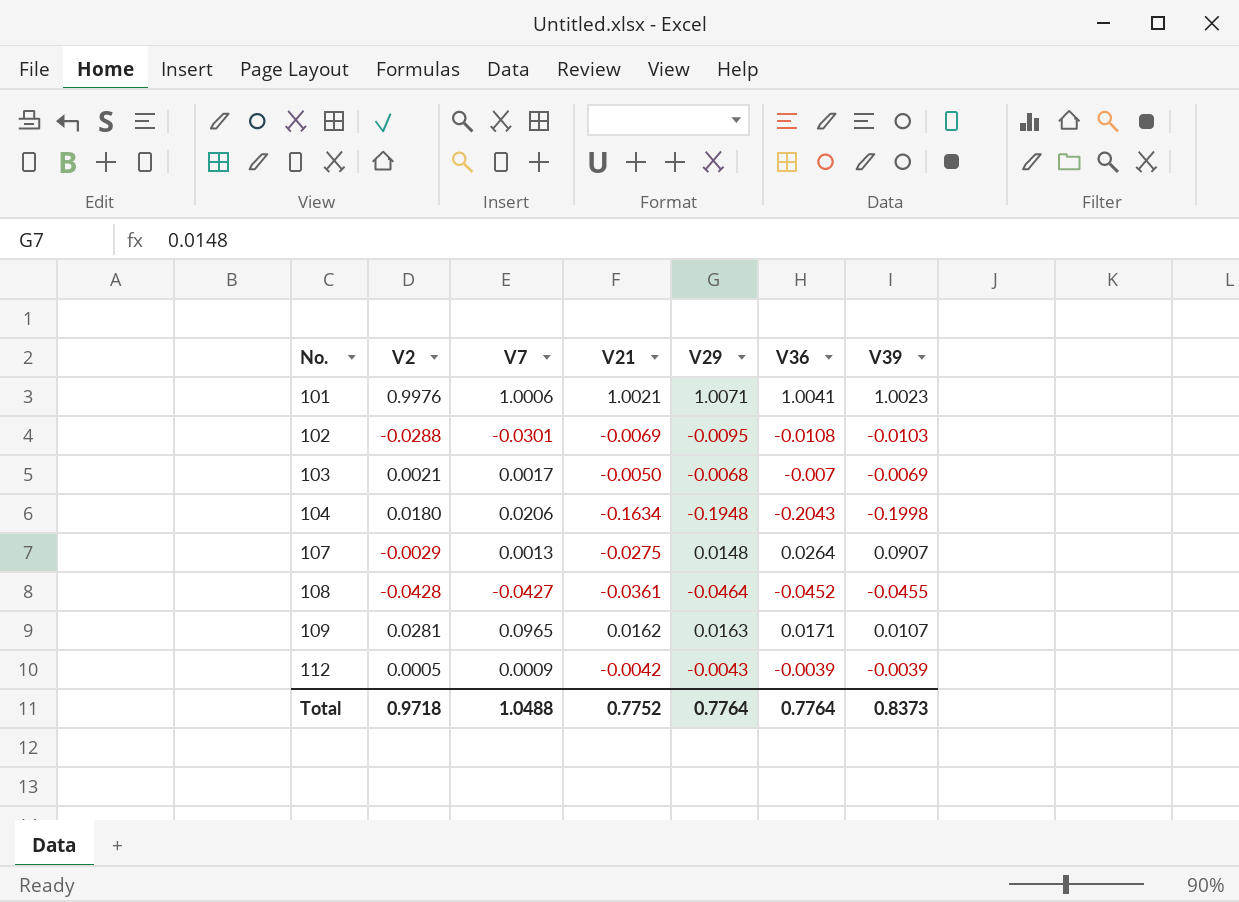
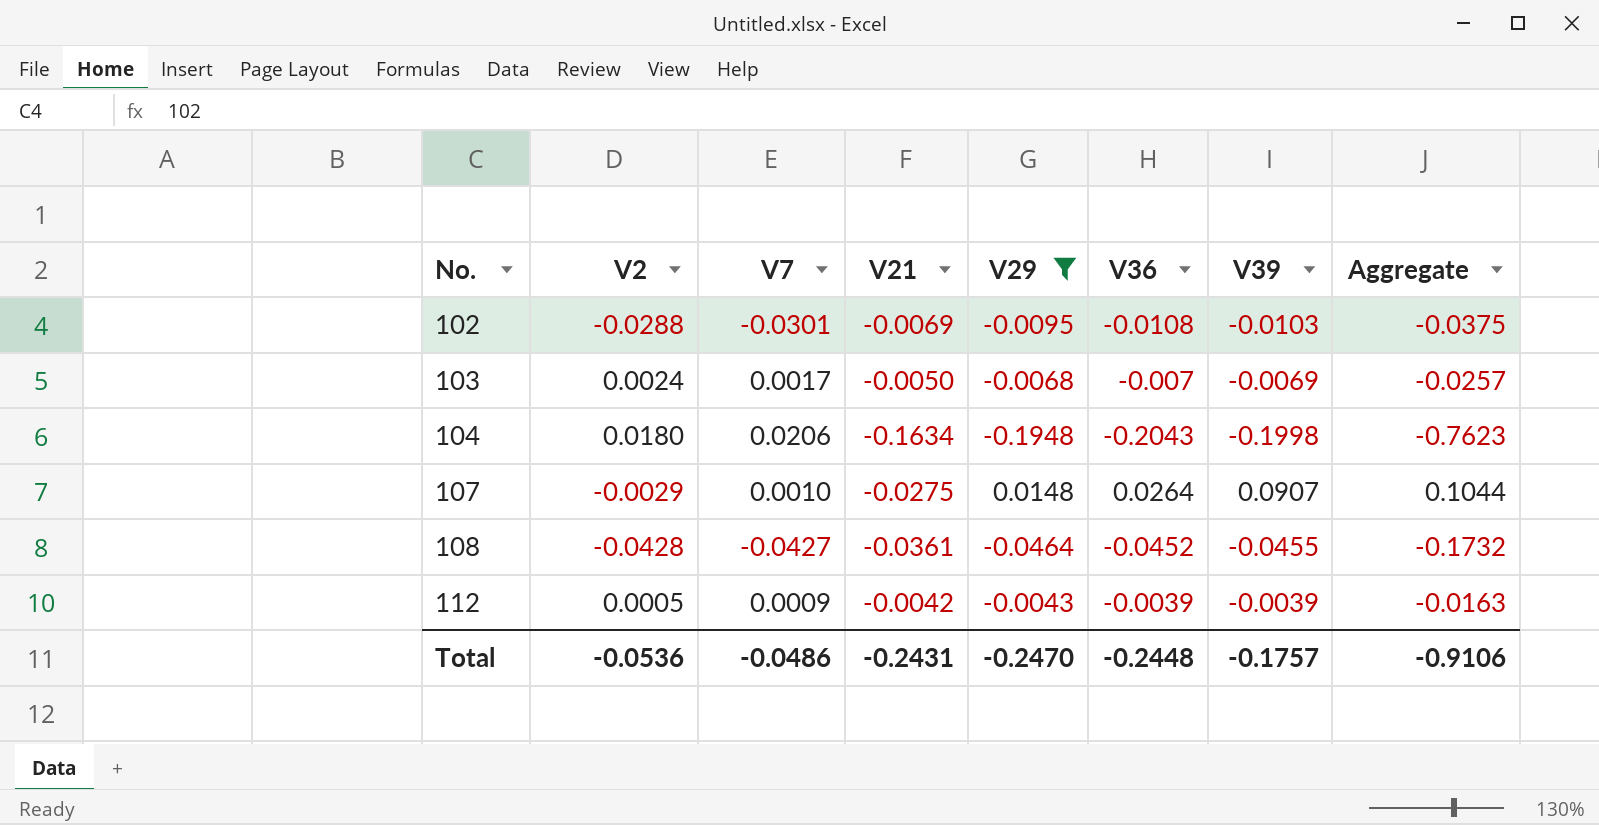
filter: none -> V29 <= 0.0148
column Aggregate | formula: none -> [V21] + [V29] + [V36] + [V39]
103 | V2: 0.0021 -> 0.0024
107 | V7: 0.0013 -> 0.0010
Total | V2: 0.9718 -> -0.0536
Total | V7: 1.0488 -> -0.0486
Total | V21: 0.7752 -> -0.2431
Total | V29: 0.7764 -> -0.2470
Total | V36: 0.7764 -> -0.2448
Total | V39: 0.8373 -> -0.1757

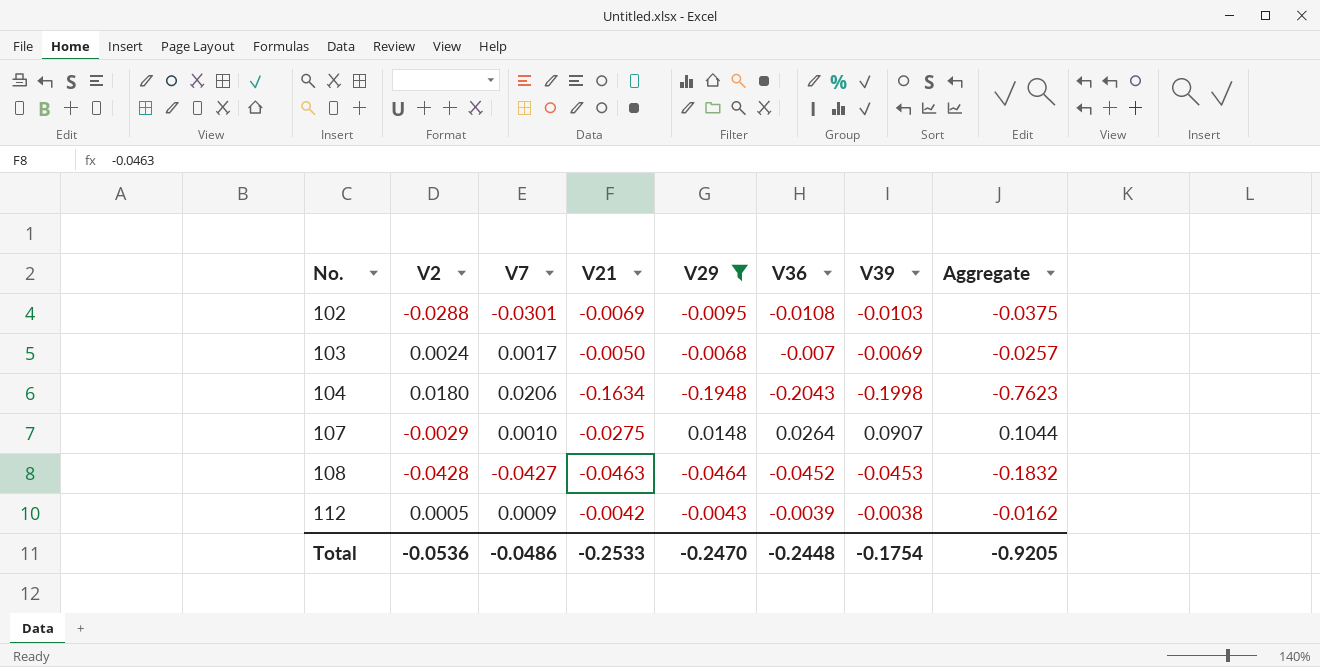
108 | V21: -0.0361 -> -0.0463
108 | V39: -0.0455 -> -0.0453
108 | Aggregate: -0.1732 -> -0.1832
112 | V39: -0.0039 -> -0.0038
112 | Aggregate: -0.0163 -> -0.0162
Total | V21: -0.2431 -> -0.2533
Total | V39: -0.1757 -> -0.1754
Total | Aggregate: -0.9106 -> -0.9205

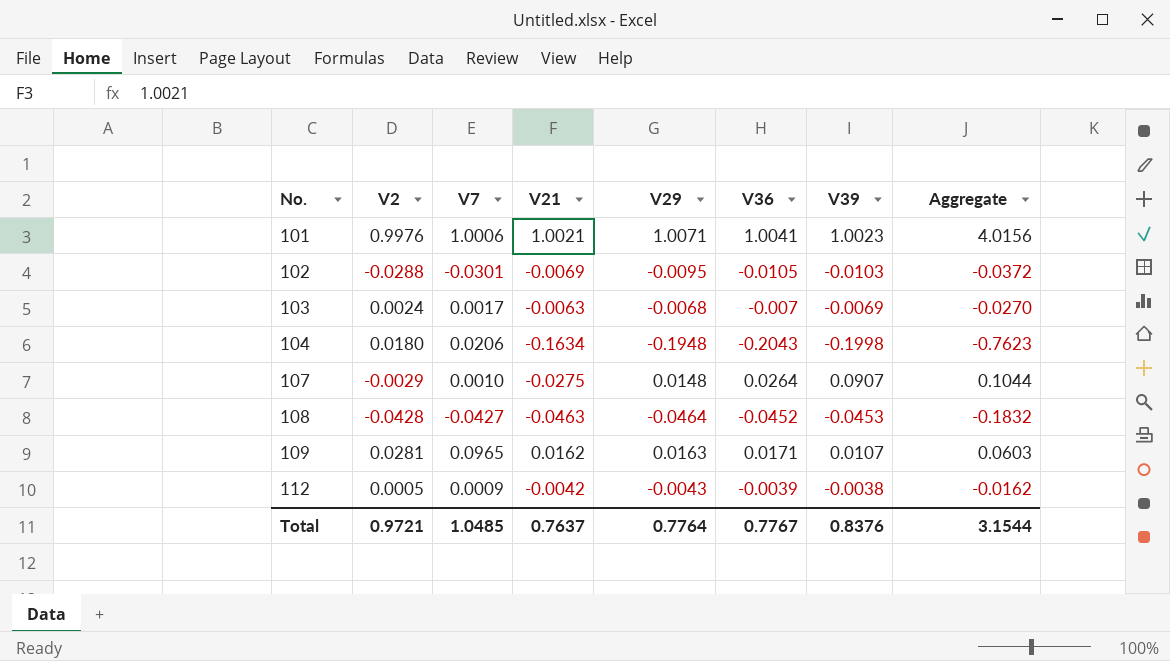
filter: V29 <= 0.0148 -> none
102 | V36: -0.0108 -> -0.0105
102 | Aggregate: -0.0375 -> -0.0372
103 | V21: -0.0050 -> -0.0063
103 | Aggregate: -0.0257 -> -0.0270
Total | V2: -0.0536 -> 0.9721
Total | V7: -0.0486 -> 1.0485
Total | V21: -0.2533 -> 0.7637
Total | V29: -0.2470 -> 0.7764
Total | V36: -0.2448 -> 0.7767
Total | V39: -0.1754 -> 0.8376
Total | Aggregate: -0.9205 -> 3.1544

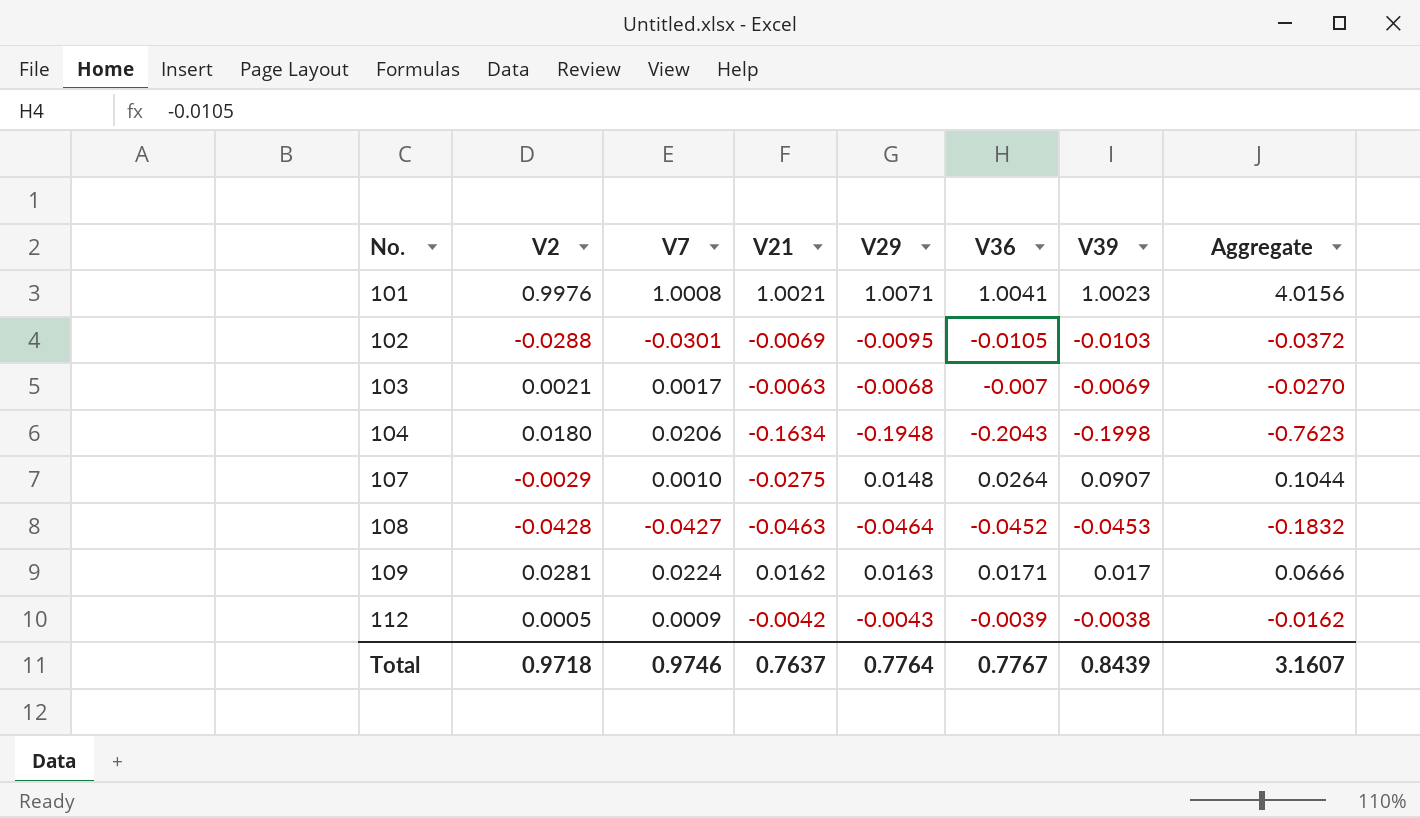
101 | V7: 1.0006 -> 1.0008
103 | V2: 0.0024 -> 0.0021
109 | V7: 0.0965 -> 0.0224
109 | V39: 0.0107 -> 0.017
109 | Aggregate: 0.0603 -> 0.0666
Total | V2: 0.9721 -> 0.9718
Total | V7: 1.0485 -> 0.9746
Total | V39: 0.8376 -> 0.8439
Total | Aggregate: 3.1544 -> 3.1607

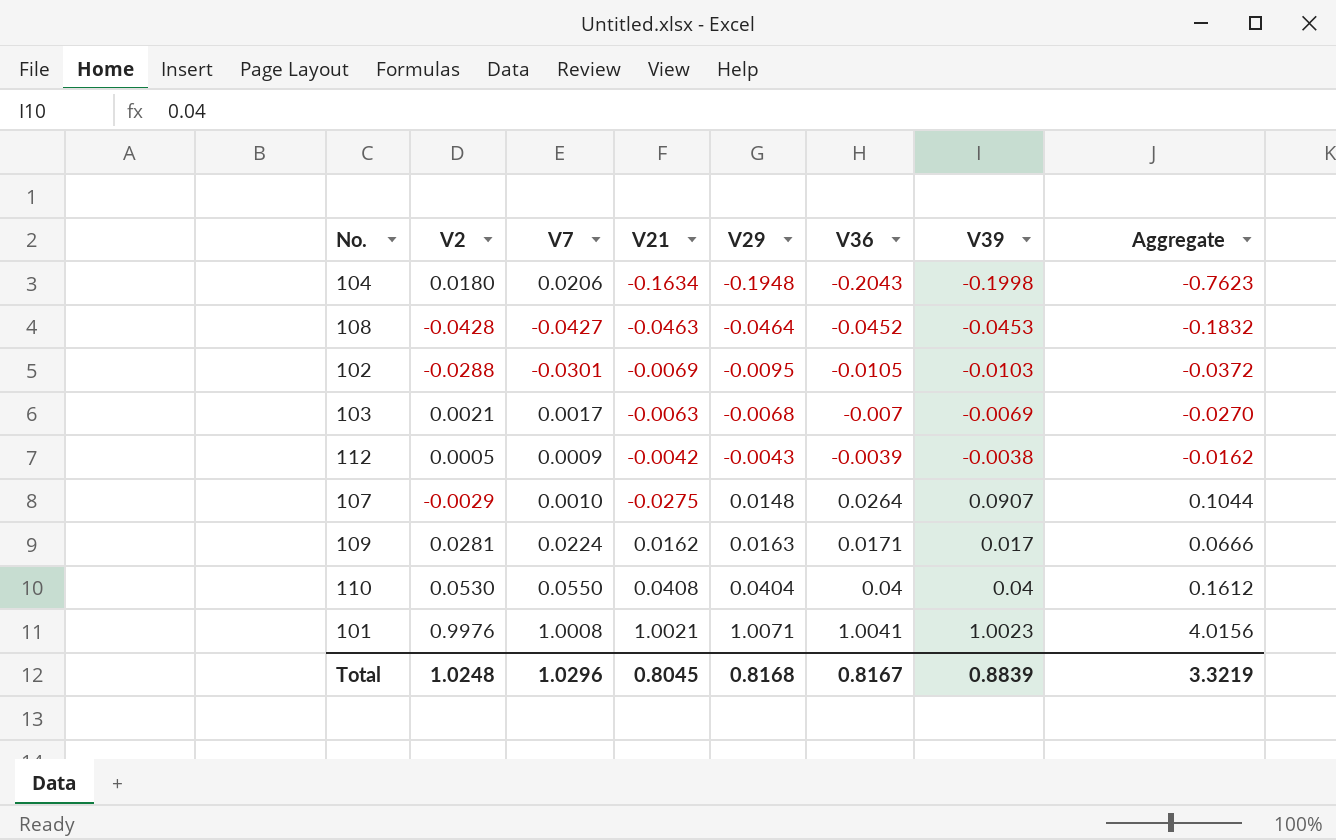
row order: No. ascending -> V29 ascending
row 110: none -> 0.0530 | 0.0550 | 0.0408 | 0.0404 | 0.04 | 0.04 | 0.1612
Total | V2: 0.9718 -> 1.0248
Total | V7: 0.9746 -> 1.0296
Total | V21: 0.7637 -> 0.8045
Total | V29: 0.7764 -> 0.8168
Total | V36: 0.7767 -> 0.8167
Total | V39: 0.8439 -> 0.8839
Total | Aggregate: 3.1607 -> 3.3219

